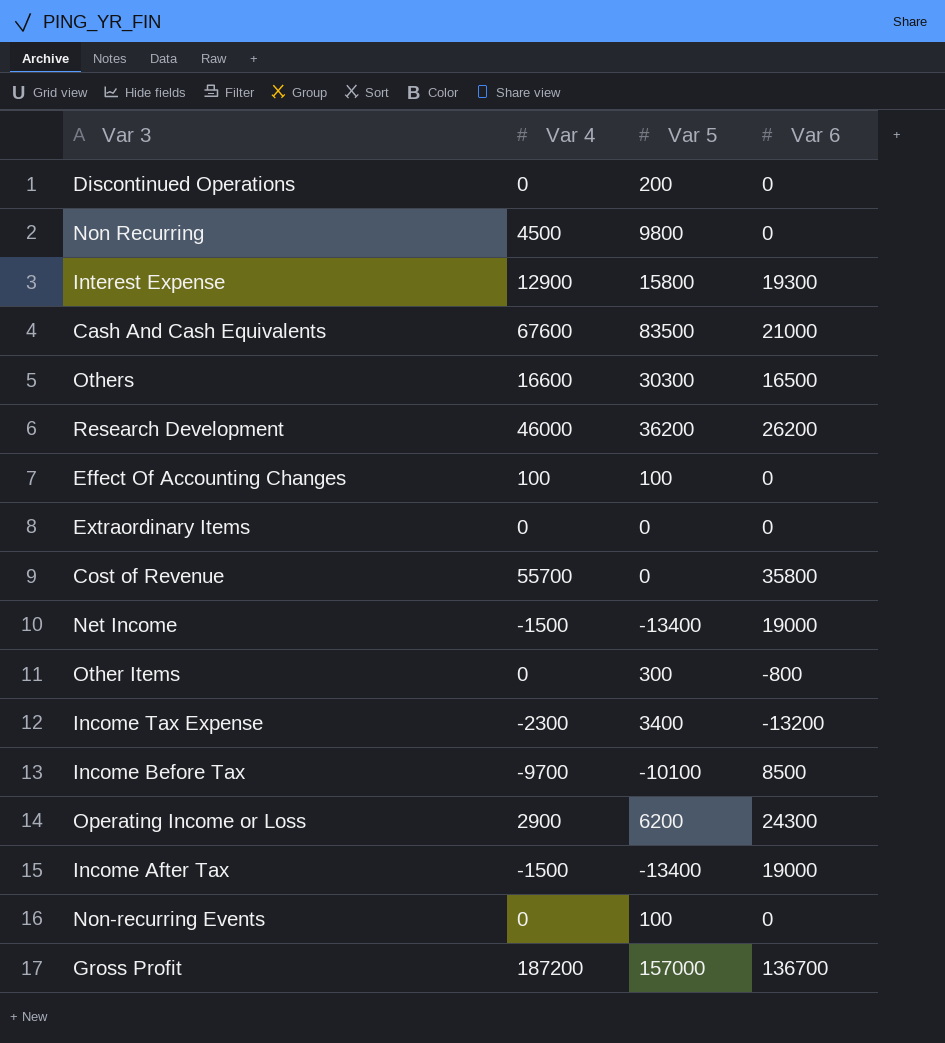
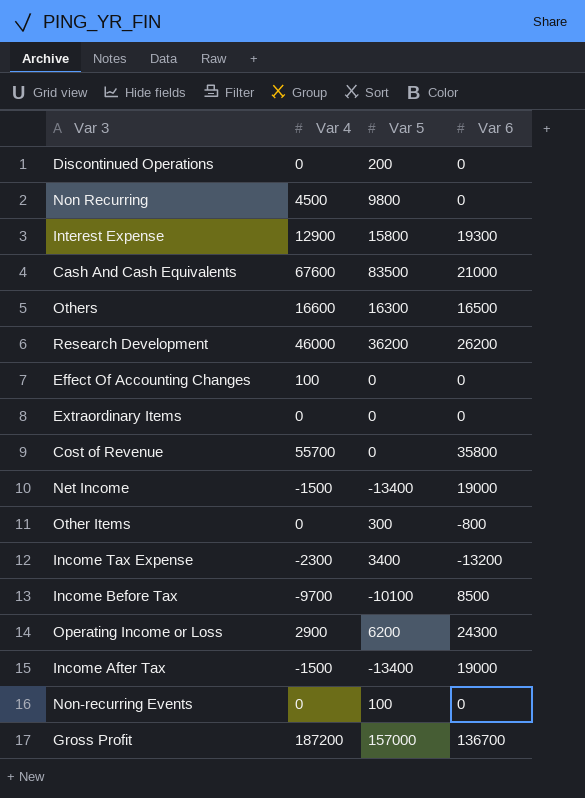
Others | Var 5: 30300 -> 16300
Effect Of Accounting Changes | Var 5: 100 -> 0

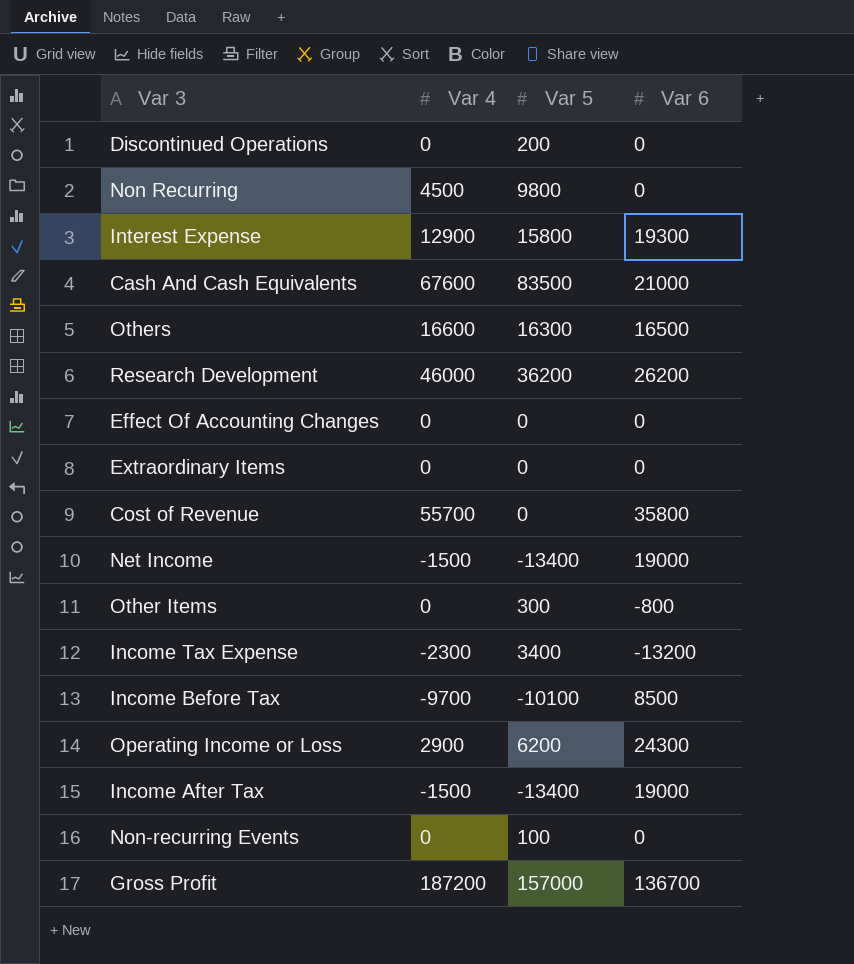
Effect Of Accounting Changes | Var 4: 100 -> 0

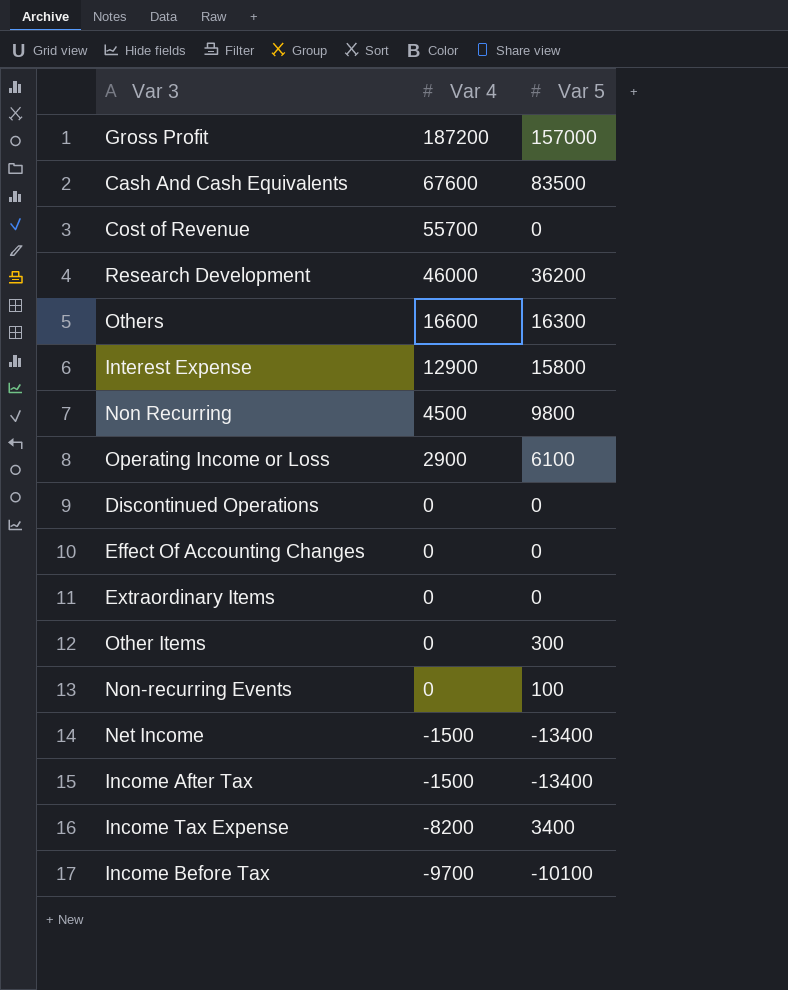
row order: none -> Var 4 descending
column Var 6 | position: 4 -> none
Operating Income or Loss | Var 5: 6200 -> 6100
Discontinued Operations | Var 5: 200 -> 0
Income Tax Expense | Var 4: -2300 -> -8200

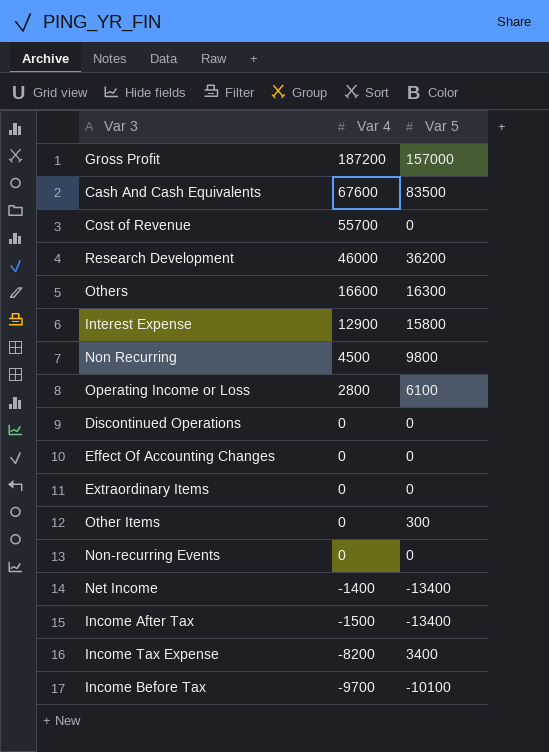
Operating Income or Loss | Var 4: 2900 -> 2800
Non-recurring Events | Var 5: 100 -> 0
Net Income | Var 4: -1500 -> -1400

